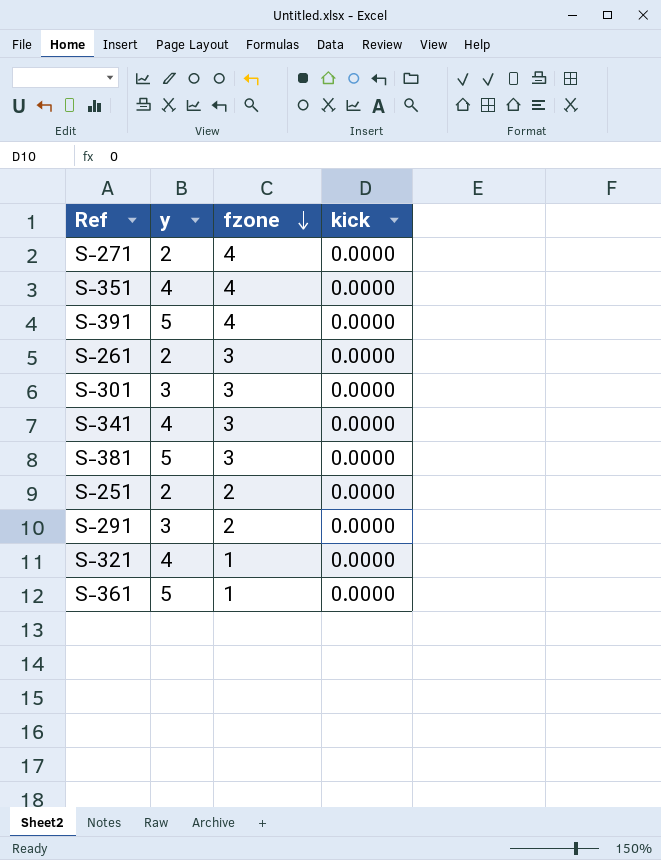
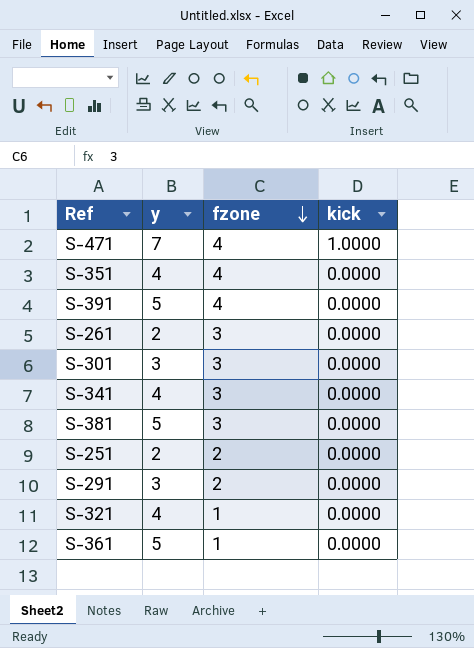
row S-271: 2 | 4 | 0.0000 -> none
row S-471: none -> 7 | 4 | 1.0000

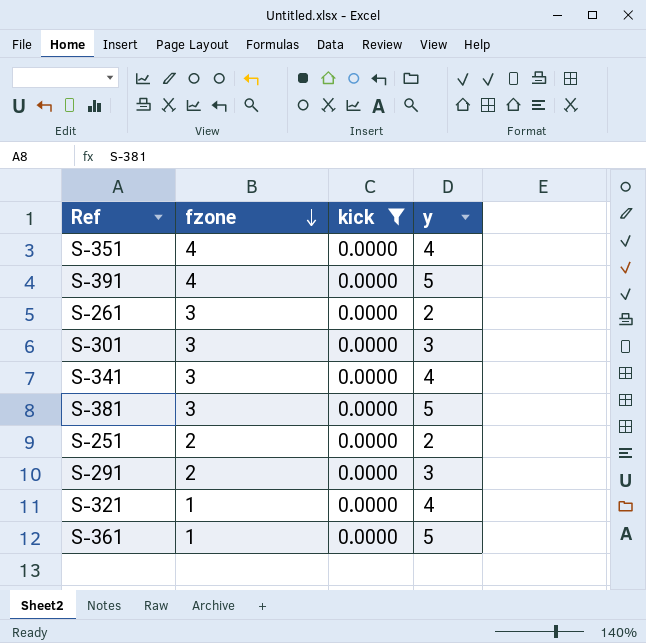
filter: none -> kick = 0.0000
column y | position: 2 -> 4

